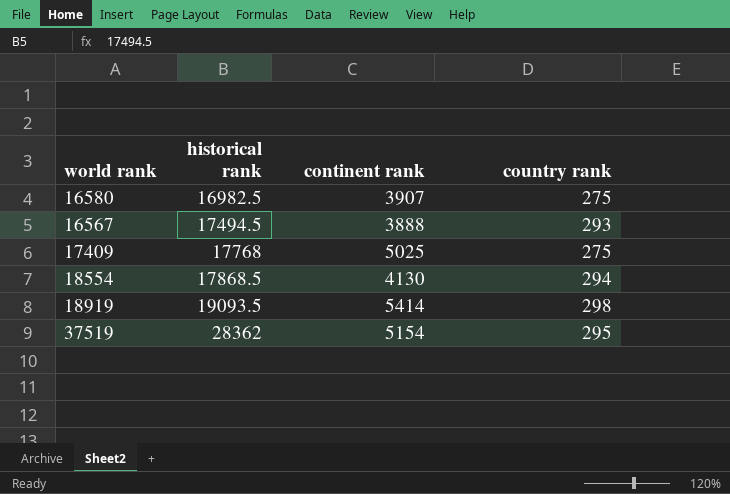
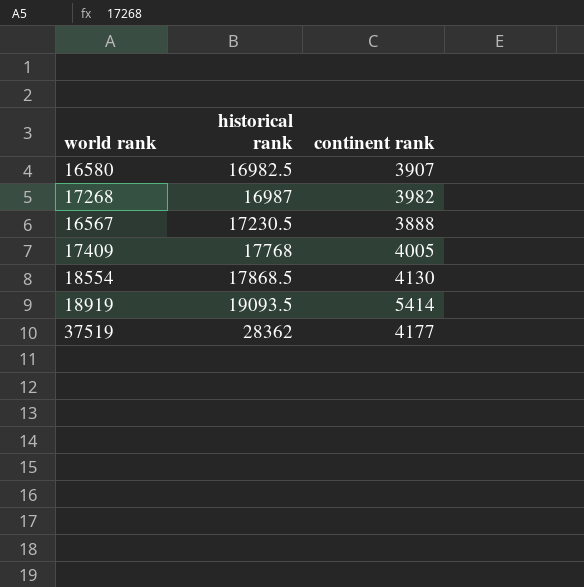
column country rank | position: 4 -> none
row 17268: none -> 16987 | 3982
16567 | historical rank: 17494.5 -> 17230.5
17409 | continent rank: 5025 -> 4005
37519 | continent rank: 5154 -> 4177

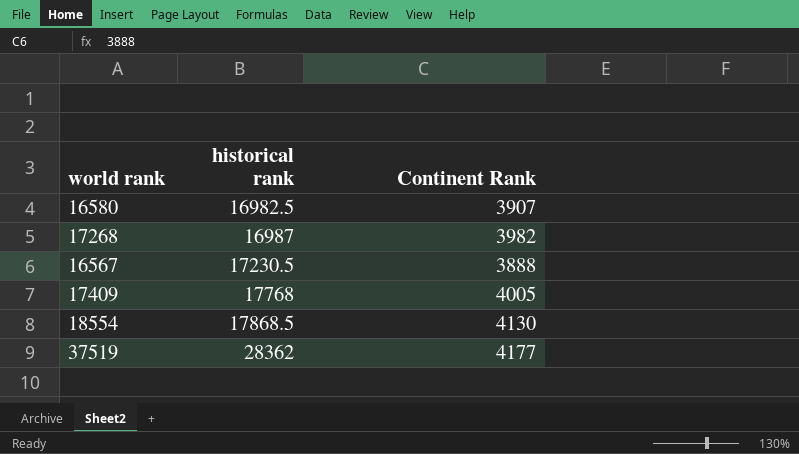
column name: continent rank -> Continent Rank
row 18919: 19093.5 | 5414 -> none

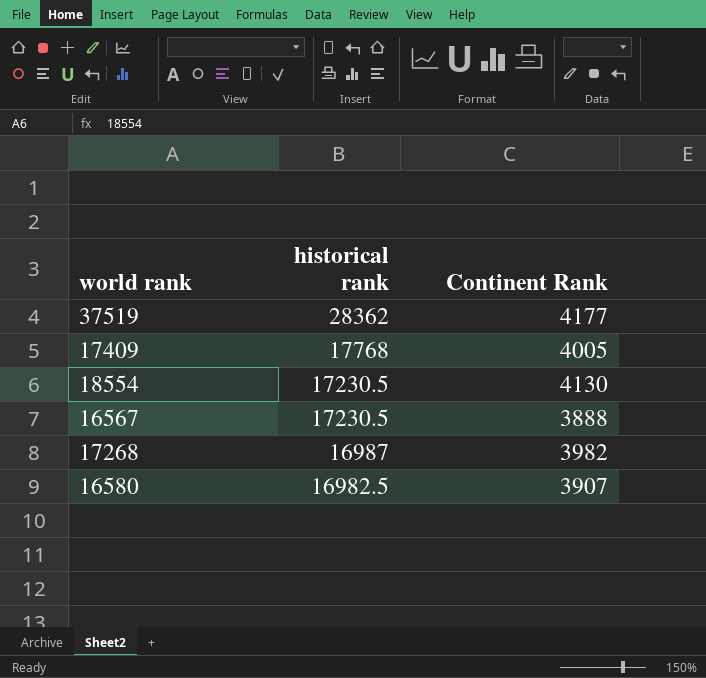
row order: historical rank ascending -> historical rank descending
18554 | historical rank: 17868.5 -> 17230.5

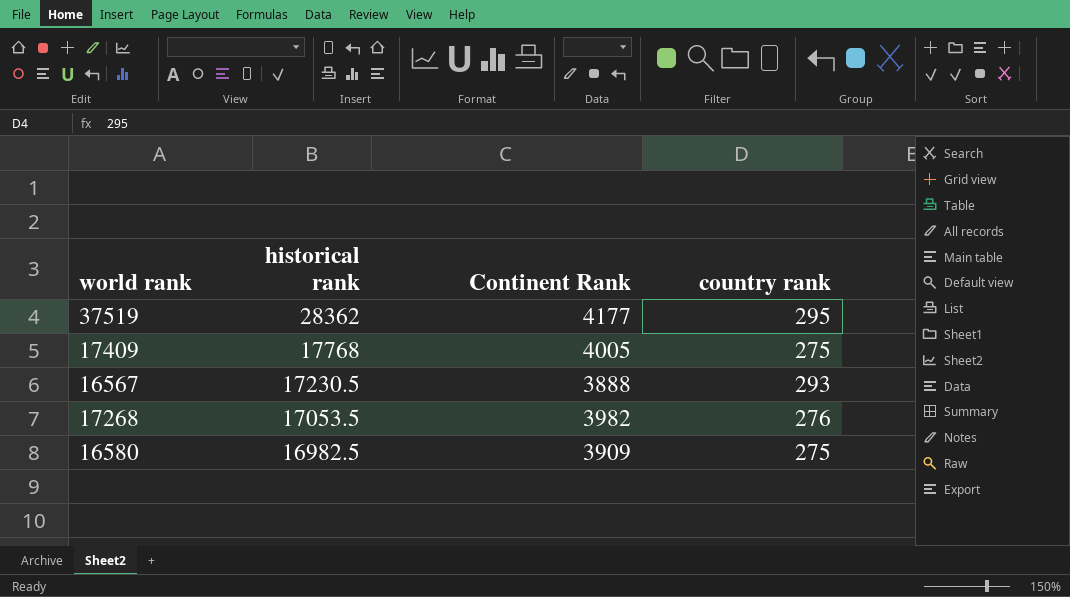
column country rank | position: none -> 4
row 18554: 17230.5 | 4130 -> none
17268 | historical rank: 16987 -> 17053.5
16580 | Continent Rank: 3907 -> 3909

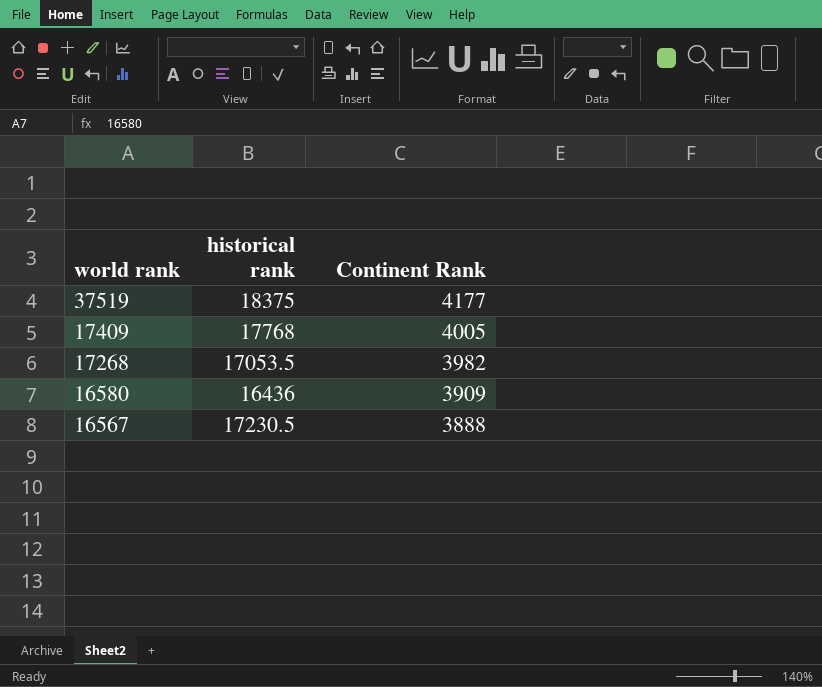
row order: historical rank descending -> world rank descending
column country rank | position: 4 -> none
37519 | historical rank: 28362 -> 18375
16580 | historical rank: 16982.5 -> 16436

